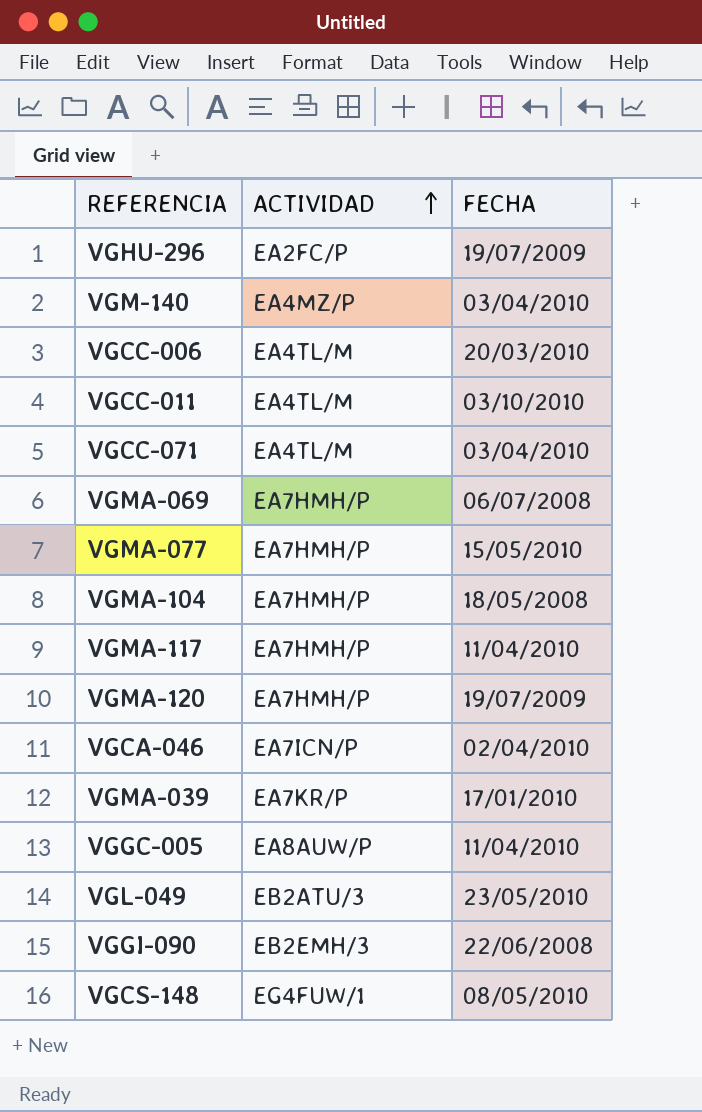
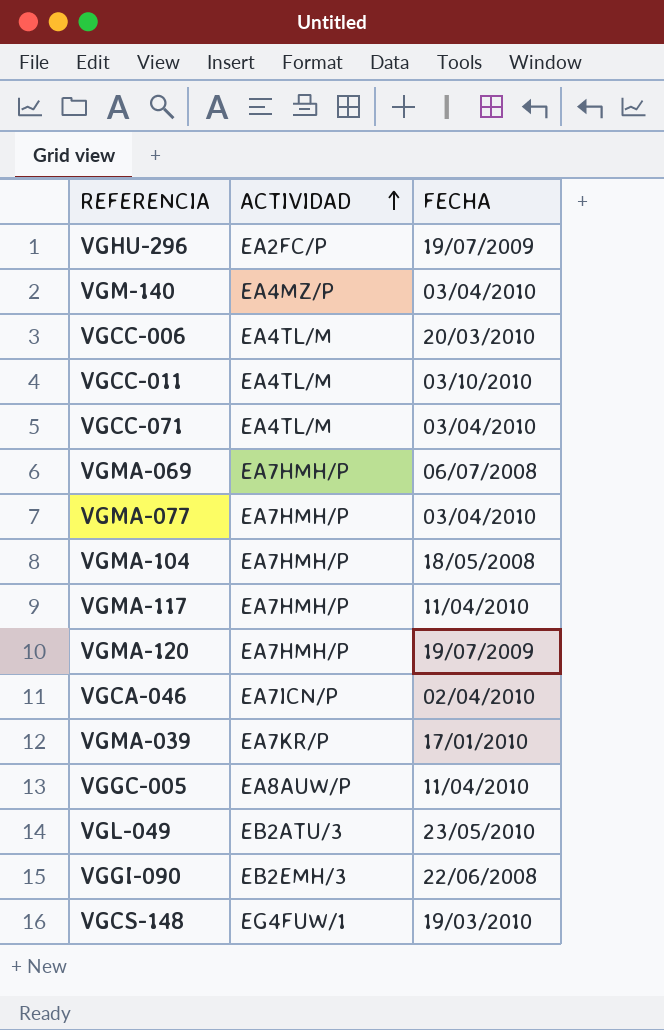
VGMA-077 | FECHA: 15/05/2010 -> 03/04/2010
VGCS-148 | FECHA: 08/05/2010 -> 19/03/2010

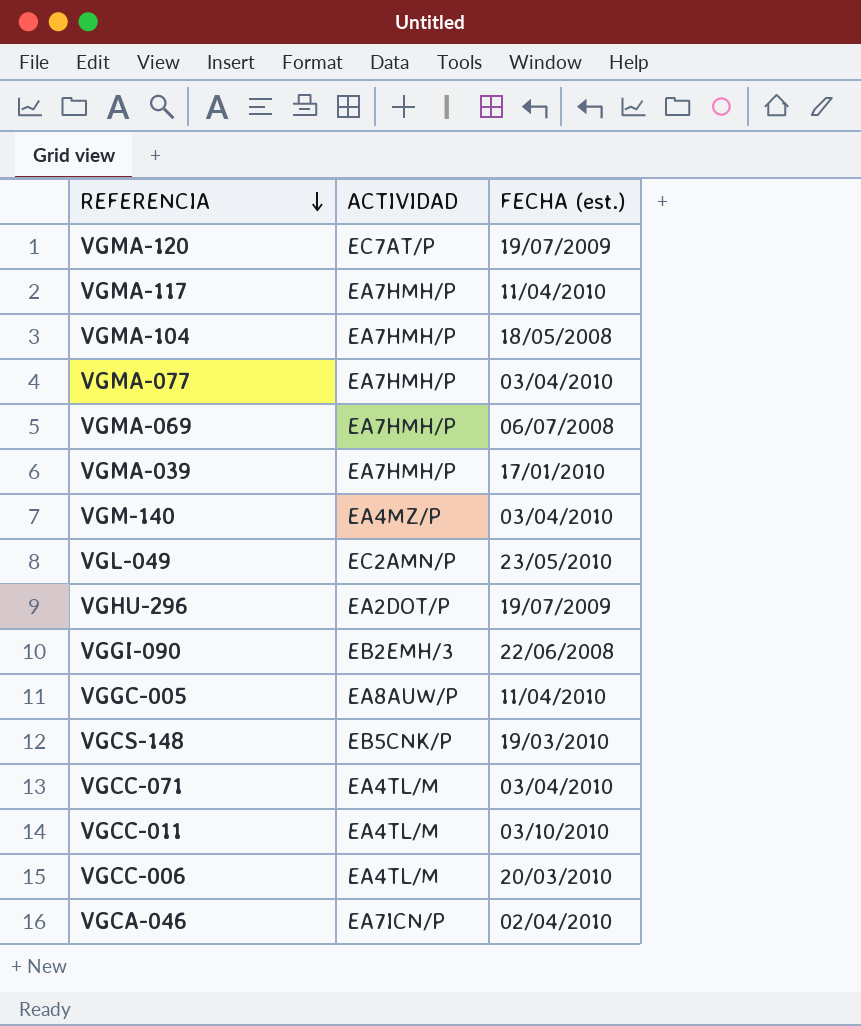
row order: ACTIVIDAD ascending -> REFERENCIA descending
column name: FECHA -> FECHA (est.)
VGMA-120 | ACTIVIDAD: EA7HMH/P -> EC7AT/P
VGMA-039 | ACTIVIDAD: EA7KR/P -> EA7HMH/P
VGL-049 | ACTIVIDAD: EB2ATU/3 -> EC2AMN/P
VGHU-296 | ACTIVIDAD: EA2FC/P -> EA2DOT/P
VGCS-148 | ACTIVIDAD: EG4FUW/1 -> EB5CNK/P

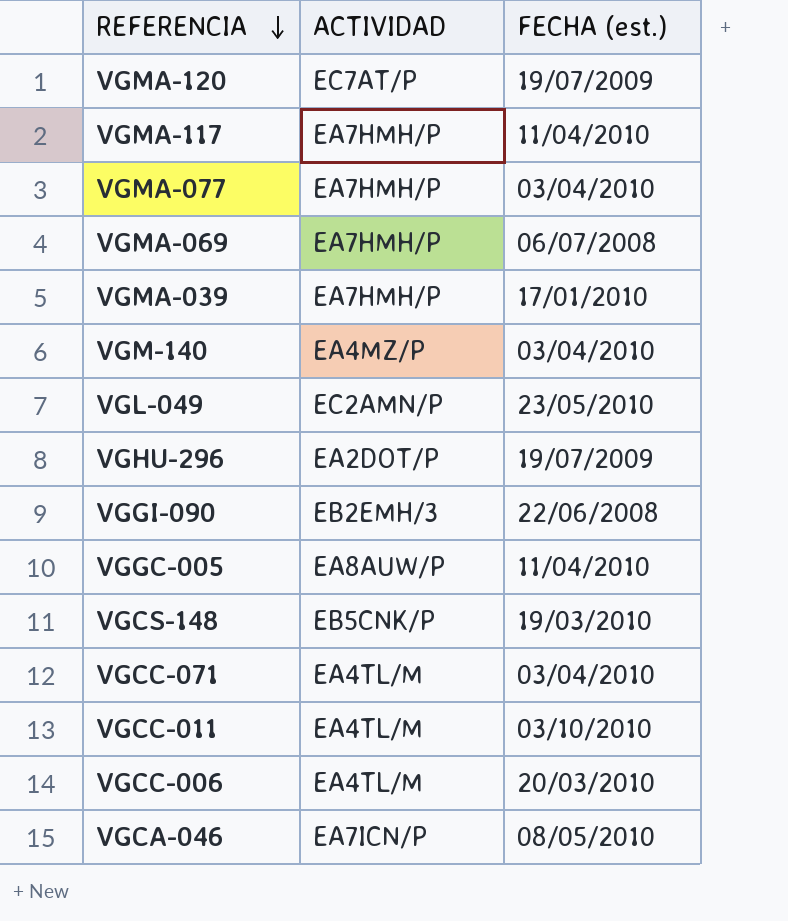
row VGMA-104: EA7HMH/P | 18/05/2008 -> none
VGCA-046 | FECHA (est.): 02/04/2010 -> 08/05/2010

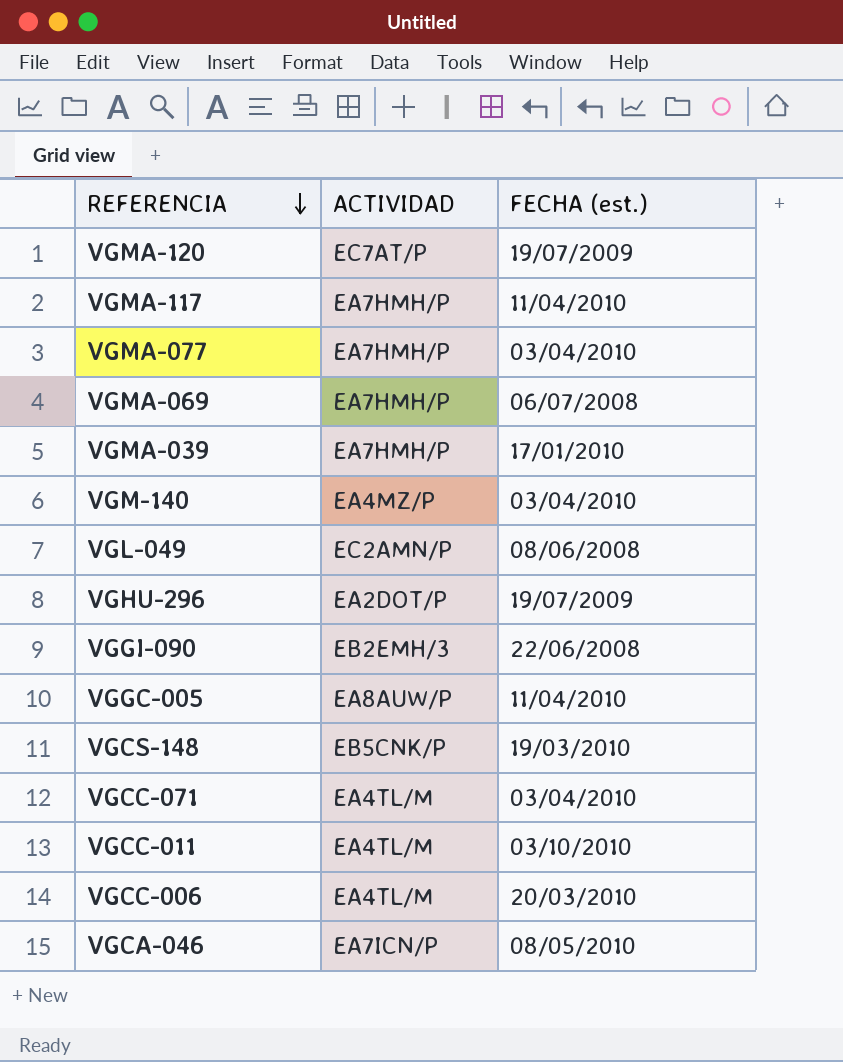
VGL-049 | FECHA (est.): 23/05/2010 -> 08/06/2008

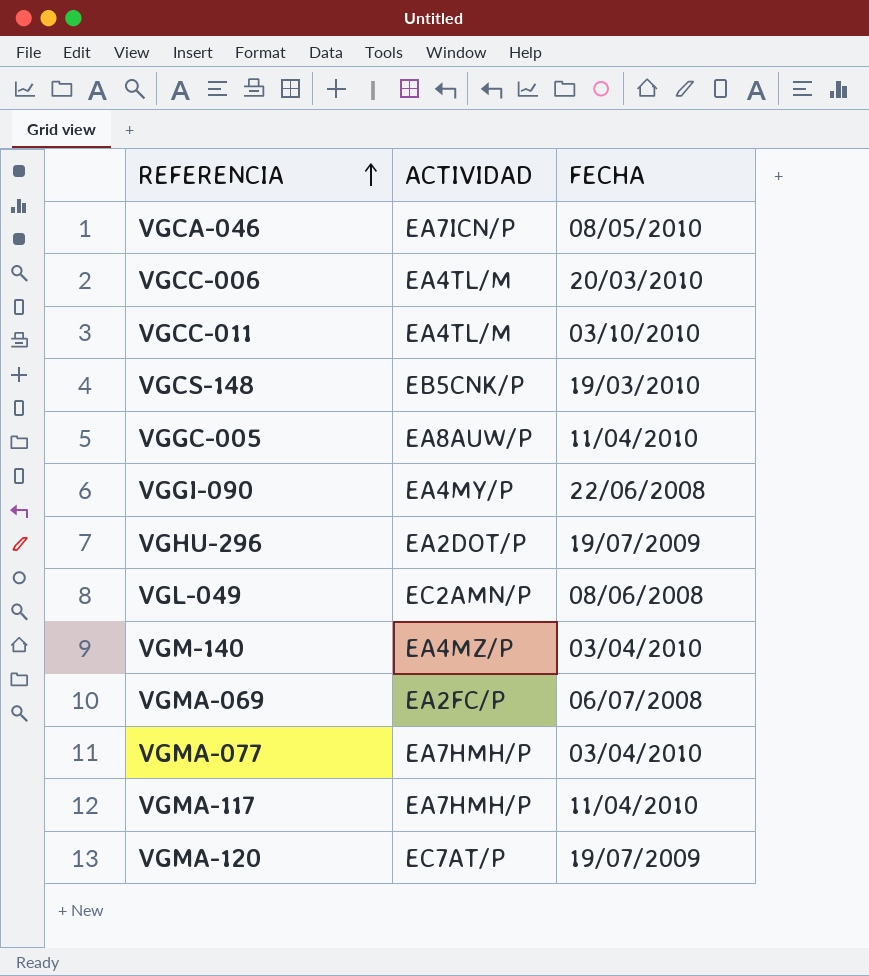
row order: REFERENCIA descending -> REFERENCIA ascending
column name: FECHA (est.) -> FECHA
row VGMA-039: EA7HMH/P | 17/01/2010 -> none
row VGCC-071: EA4TL/M | 03/04/2010 -> none
VGGI-090 | ACTIVIDAD: EB2EMH/3 -> EA4MY/P
VGMA-069 | ACTIVIDAD: EA7HMH/P -> EA2FC/P

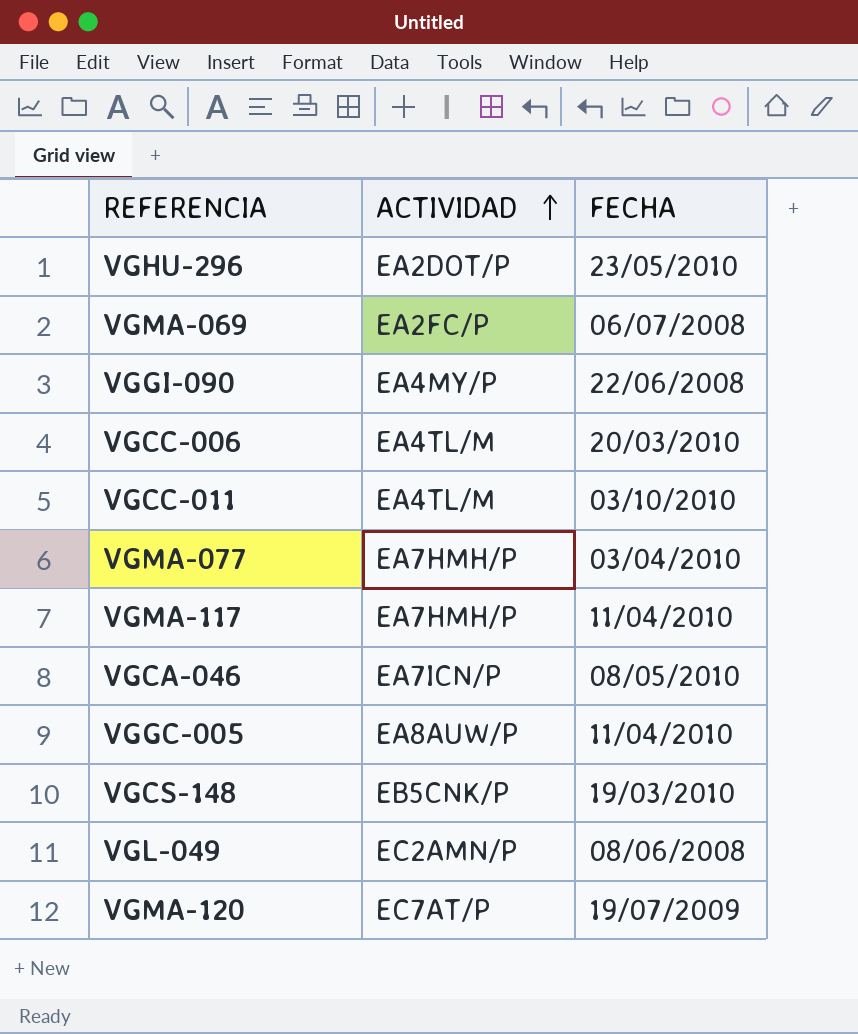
row order: REFERENCIA ascending -> ACTIVIDAD ascending
row VGM-140: EA4MZ/P | 03/04/2010 -> none
VGHU-296 | FECHA: 19/07/2009 -> 23/05/2010

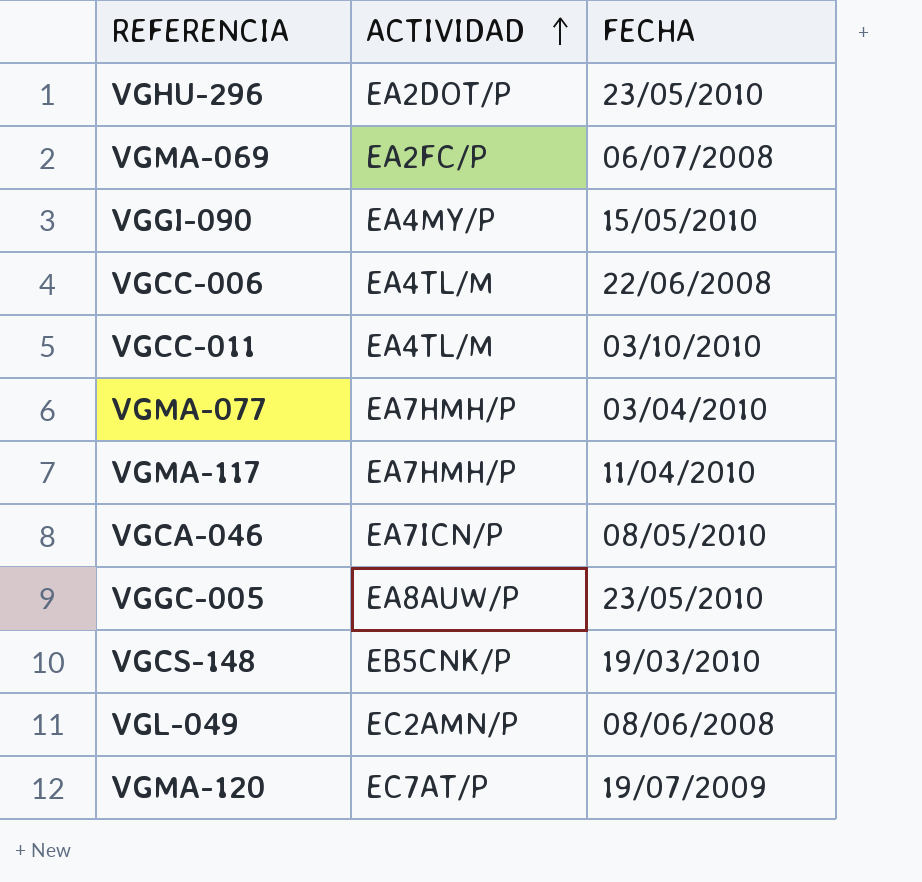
VGGI-090 | FECHA: 22/06/2008 -> 15/05/2010
VGCC-006 | FECHA: 20/03/2010 -> 22/06/2008
VGGC-005 | FECHA: 11/04/2010 -> 23/05/2010

